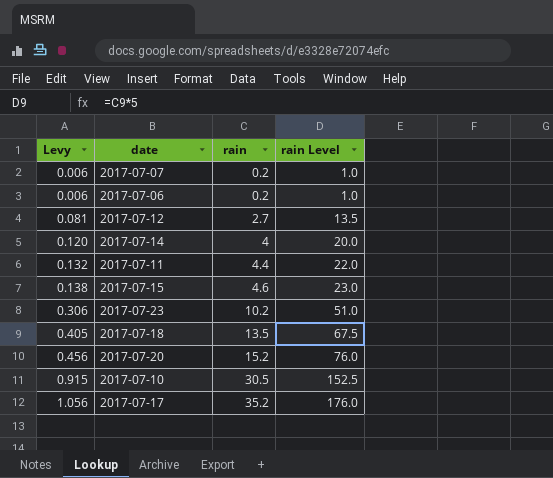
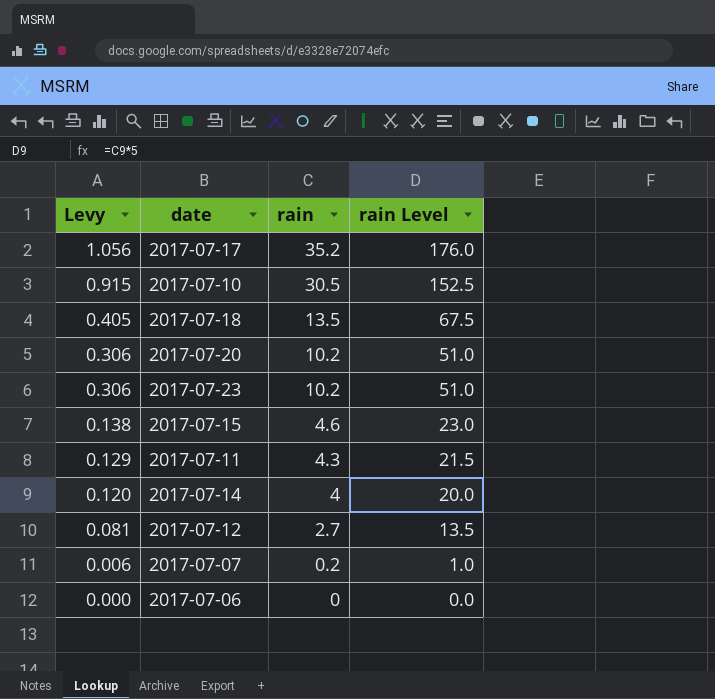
row order: Levy ascending -> Levy descending
2017-07-20 | Levy: 0.456 -> 0.306
2017-07-20 | rain: 15.2 -> 10.2
2017-07-20 | rain Level: 76.0 -> 51.0
2017-07-11 | Levy: 0.132 -> 0.129
2017-07-11 | rain: 4.4 -> 4.3
2017-07-11 | rain Level: 22.0 -> 21.5
2017-07-06 | Levy: 0.006 -> 0.000
2017-07-06 | rain: 0.2 -> 0
2017-07-06 | rain Level: 1.0 -> 0.0

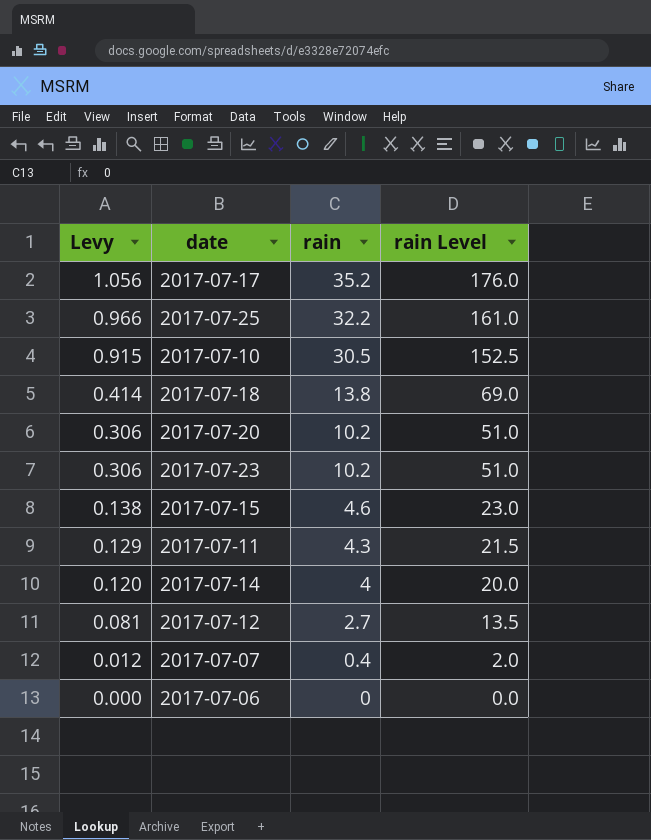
row 2017-07-25: none -> 0.966 | 32.2 | 161.0
2017-07-18 | Levy: 0.405 -> 0.414
2017-07-18 | rain: 13.5 -> 13.8
2017-07-18 | rain Level: 67.5 -> 69.0
2017-07-07 | Levy: 0.006 -> 0.012
2017-07-07 | rain: 0.2 -> 0.4
2017-07-07 | rain Level: 1.0 -> 2.0

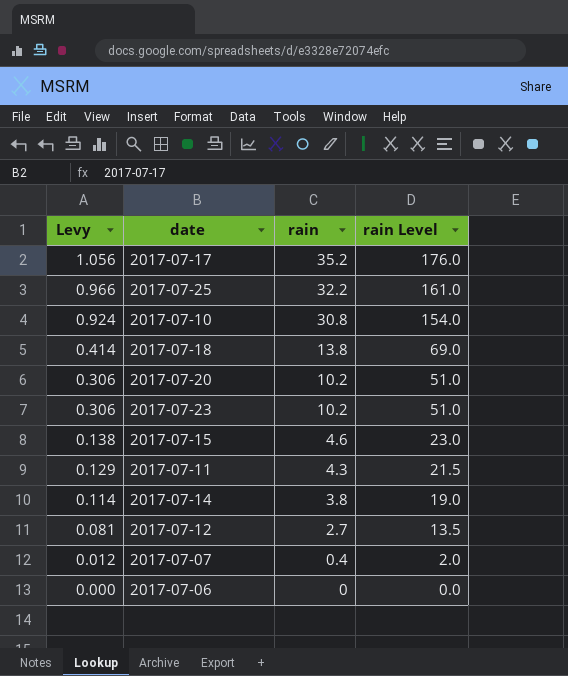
2017-07-10 | Levy: 0.915 -> 0.924
2017-07-10 | rain: 30.5 -> 30.8
2017-07-10 | rain Level: 152.5 -> 154.0
2017-07-14 | Levy: 0.120 -> 0.114
2017-07-14 | rain: 4 -> 3.8
2017-07-14 | rain Level: 20.0 -> 19.0

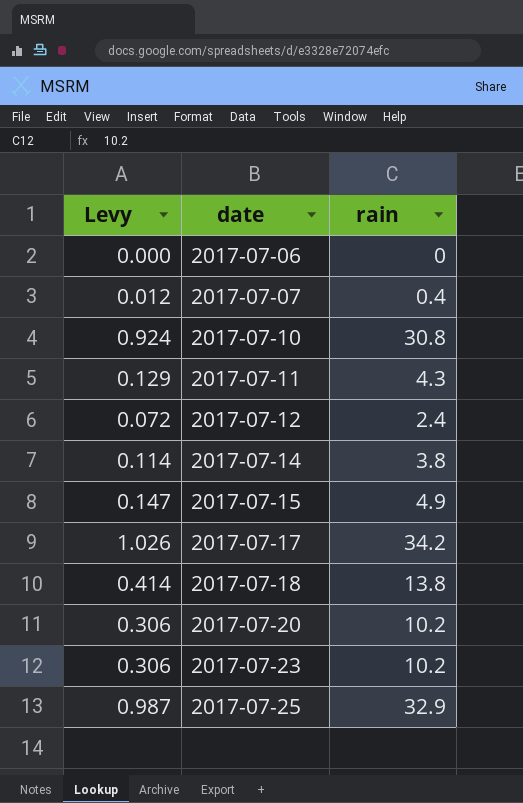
row order: Levy descending -> date ascending
column rain Level | formula: [rain] * 5 -> none
2017-07-12 | Levy: 0.081 -> 0.072
2017-07-12 | rain: 2.7 -> 2.4
2017-07-15 | Levy: 0.138 -> 0.147
2017-07-15 | rain: 4.6 -> 4.9
2017-07-17 | Levy: 1.056 -> 1.026
2017-07-17 | rain: 35.2 -> 34.2
2017-07-25 | Levy: 0.966 -> 0.987
2017-07-25 | rain: 32.2 -> 32.9

